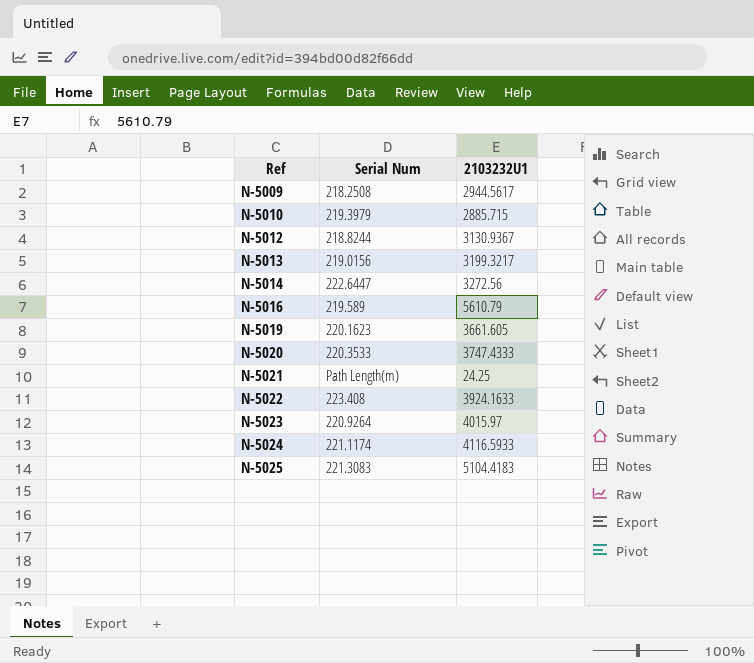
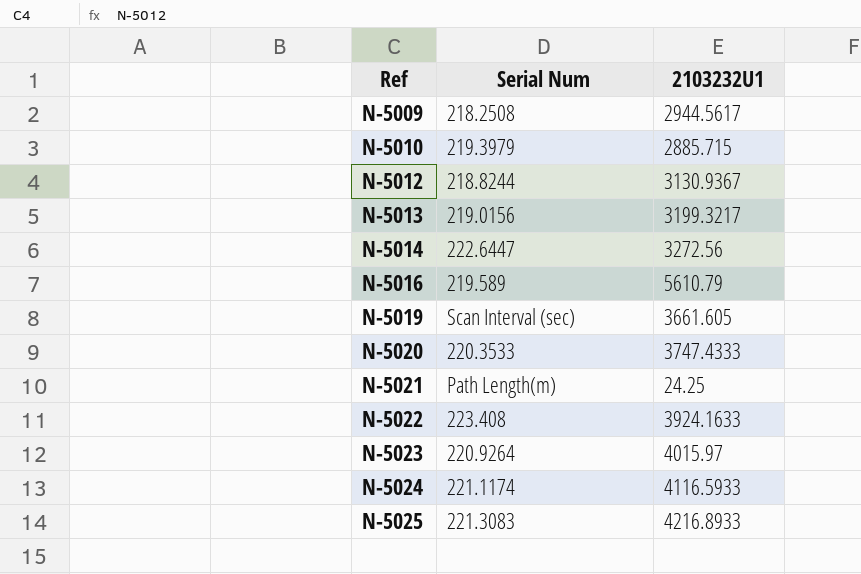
N-5019 | Serial Num: 220.1623 -> Scan Interval (sec)
N-5025 | 2103232U1: 5104.4183 -> 4216.8933

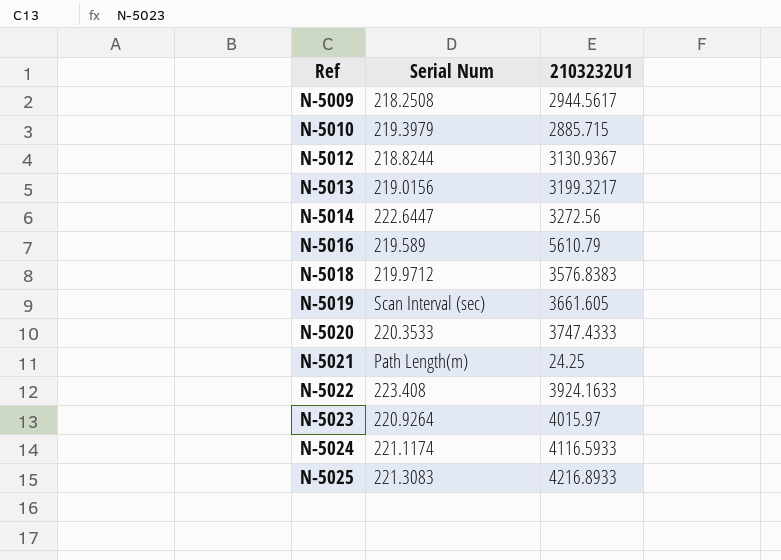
row N-5018: none -> 219.9712 | 3576.8383

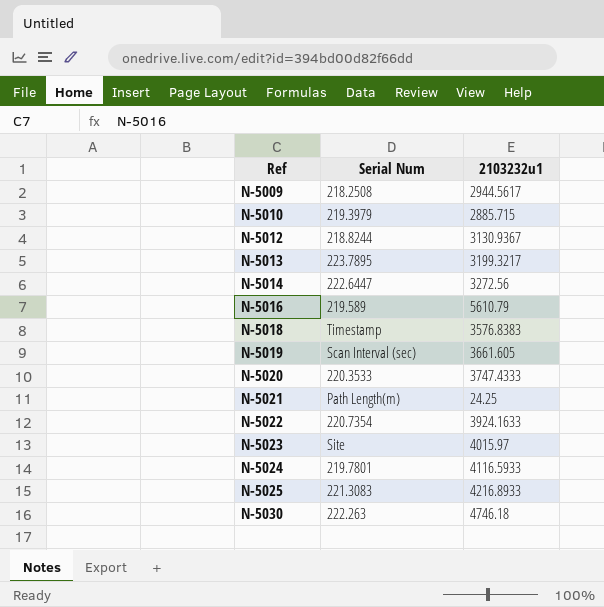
column name: 2103232U1 -> 2103232u1
N-5013 | Serial Num: 219.0156 -> 223.7895
N-5018 | Serial Num: 219.9712 -> Timestamp
N-5022 | Serial Num: 223.408 -> 220.7354
N-5023 | Serial Num: 220.9264 -> Site
N-5024 | Serial Num: 221.1174 -> 219.7801
row N-5030: none -> 222.263 | 4746.18

